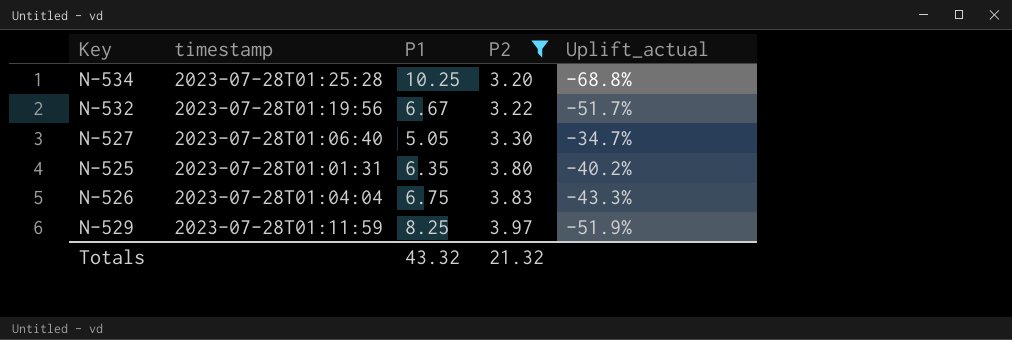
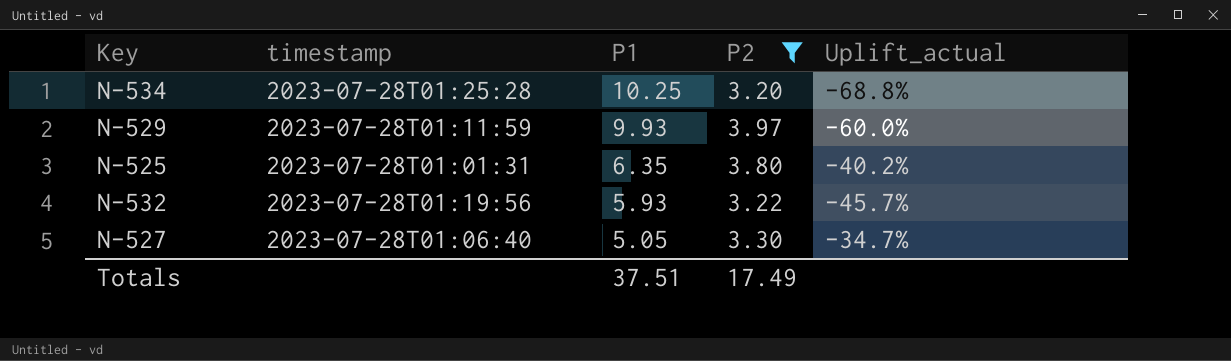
row order: P2 ascending -> P1 descending
row N-526: 2023-07-28T01:04:04 | 6.75 | 3.83 | -43.3% -> none
N-529 | P1: 8.25 -> 9.93
N-529 | Uplift_actual: -51.9% -> -60.0%
N-532 | P1: 6.67 -> 5.93
N-532 | Uplift_actual: -51.7% -> -45.7%
Totals | P1: 43.32 -> 37.51
Totals | P2: 21.32 -> 17.49

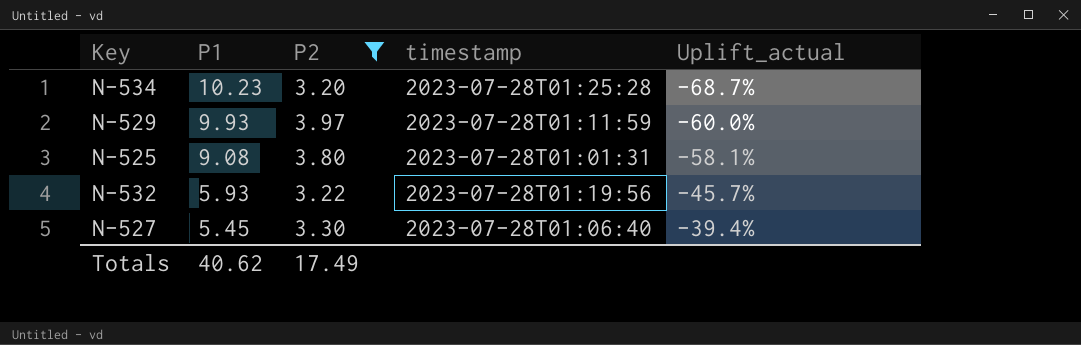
column timestamp | position: 2 -> 4
N-534 | P1: 10.25 -> 10.23
N-534 | Uplift_actual: -68.8% -> -68.7%
N-525 | P1: 6.35 -> 9.08
N-525 | Uplift_actual: -40.2% -> -58.1%
N-527 | P1: 5.05 -> 5.45
N-527 | Uplift_actual: -34.7% -> -39.4%
Totals | P1: 37.51 -> 40.62

